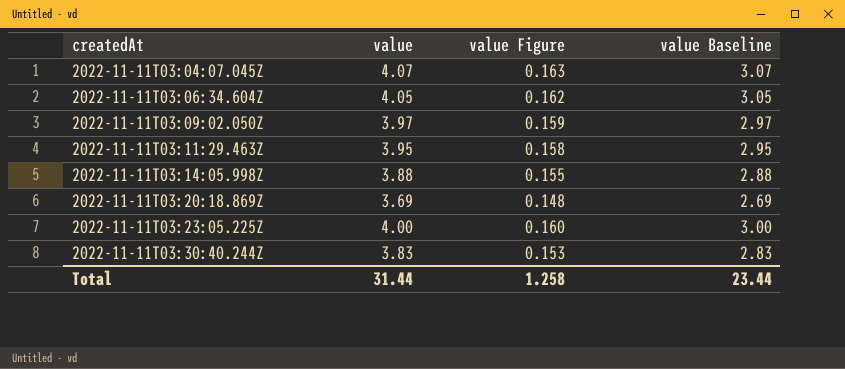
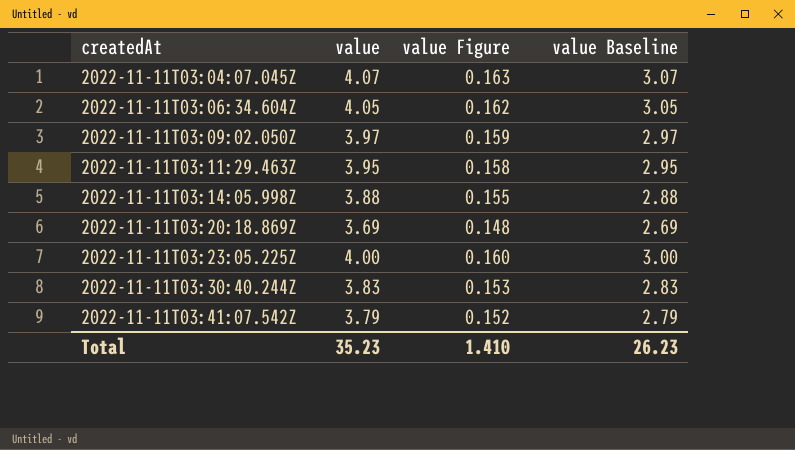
row 2022-11-11T03:41:07.542Z: none -> 3.79 | 0.152 | 2.79
Total | value: 31.44 -> 35.23
Total | value Figure: 1.258 -> 1.410
Total | value Baseline: 23.44 -> 26.23

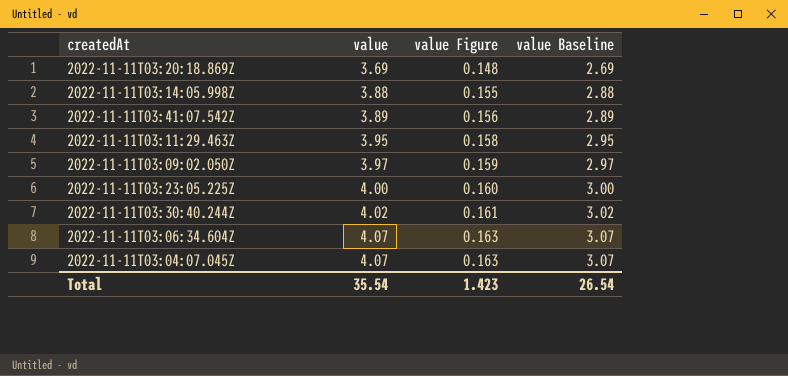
row order: createdAt ascending -> value ascending
2022-11-11T03:41:07.542Z | value: 3.79 -> 3.89
2022-11-11T03:41:07.542Z | value Figure: 0.152 -> 0.156
2022-11-11T03:41:07.542Z | value Baseline: 2.79 -> 2.89
2022-11-11T03:30:40.244Z | value: 3.83 -> 4.02
2022-11-11T03:30:40.244Z | value Figure: 0.153 -> 0.161
2022-11-11T03:30:40.244Z | value Baseline: 2.83 -> 3.02
2022-11-11T03:06:34.604Z | value: 4.05 -> 4.07
2022-11-11T03:06:34.604Z | value Figure: 0.162 -> 0.163
2022-11-11T03:06:34.604Z | value Baseline: 3.05 -> 3.07
Total | value: 35.23 -> 35.54
Total | value Figure: 1.410 -> 1.423
Total | value Baseline: 26.23 -> 26.54

